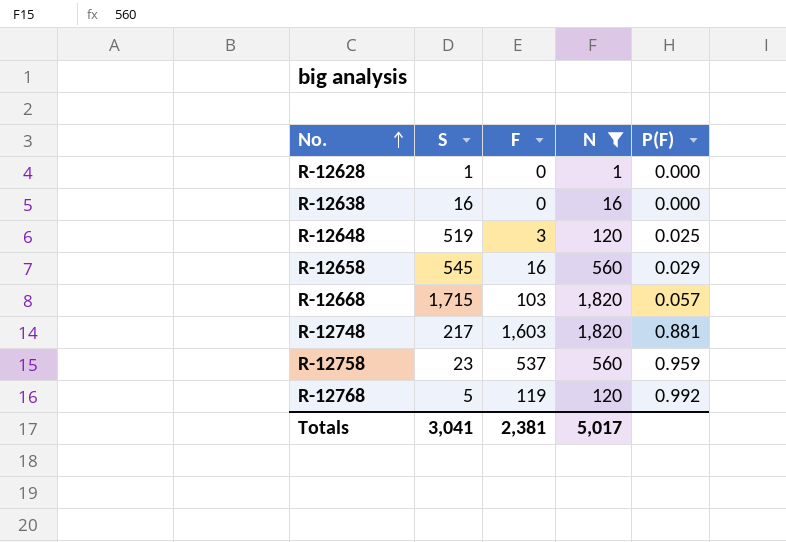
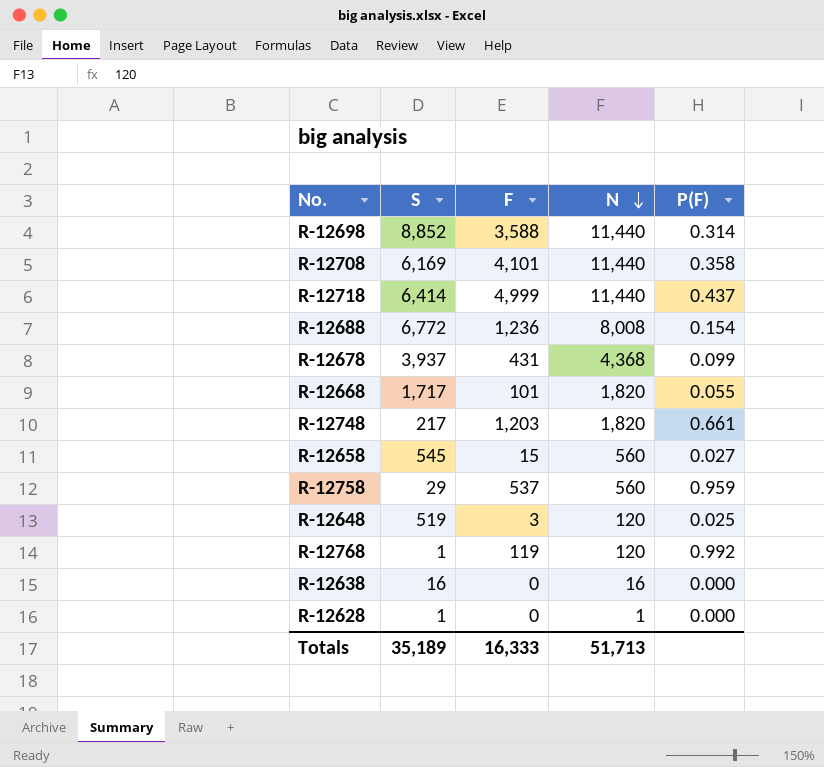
filter: N <= 1,820 -> none
row order: No. ascending -> N descending
R-12668 | S: 1,715 -> 1,717
R-12668 | F: 103 -> 101
R-12668 | P(F): 0.057 -> 0.055
R-12748 | F: 1,603 -> 1,203
R-12748 | P(F): 0.881 -> 0.661
R-12658 | F: 16 -> 15
R-12658 | P(F): 0.029 -> 0.027
R-12758 | S: 23 -> 29
R-12768 | S: 5 -> 1
Totals | S: 3,041 -> 35,189
Totals | F: 2,381 -> 16,333
Totals | N: 5,017 -> 51,713

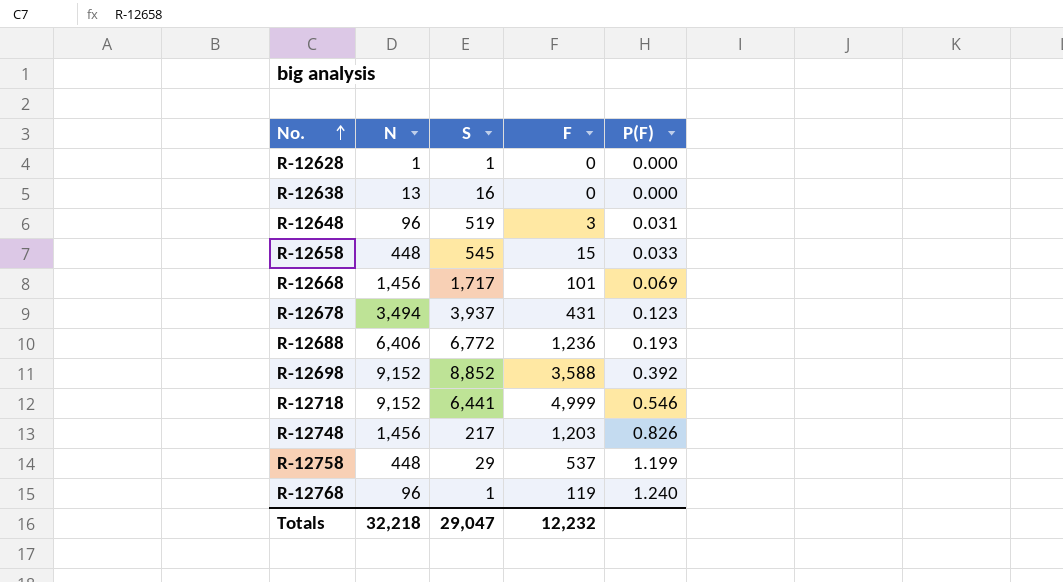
row order: N descending -> No. ascending
column N | position: 4 -> 2
row R-12708: 6,169 | 4,101 | 11,440 | 0.358 -> none
R-12638 | N: 16 -> 13
R-12648 | N: 120 -> 96
R-12648 | P(F): 0.025 -> 0.031
R-12658 | N: 560 -> 448
R-12658 | P(F): 0.027 -> 0.033
R-12668 | N: 1,820 -> 1,456
R-12668 | P(F): 0.055 -> 0.069
R-12678 | N: 4,368 -> 3,494
R-12678 | P(F): 0.099 -> 0.123
R-12688 | N: 8,008 -> 6,406
R-12688 | P(F): 0.154 -> 0.193
R-12698 | N: 11,440 -> 9,152
R-12698 | P(F): 0.314 -> 0.392
R-12718 | N: 11,440 -> 9,152
R-12718 | S: 6,414 -> 6,441
R-12718 | P(F): 0.437 -> 0.546
R-12748 | N: 1,820 -> 1,456
R-12748 | P(F): 0.661 -> 0.826
R-12758 | N: 560 -> 448
R-12758 | P(F): 0.959 -> 1.199
R-12768 | N: 120 -> 96
R-12768 | P(F): 0.992 -> 1.240
Totals | N: 51,713 -> 32,218
Totals | S: 35,189 -> 29,047
Totals | F: 16,333 -> 12,232

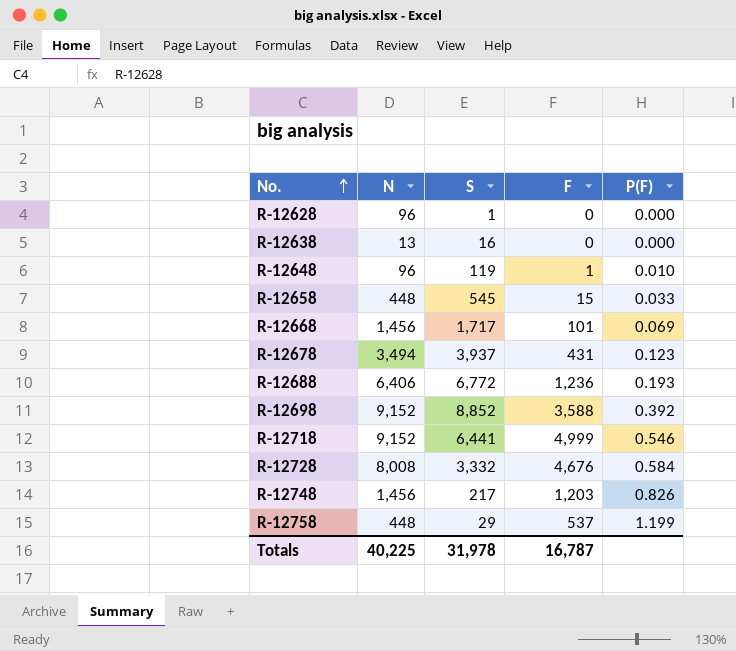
row R-12768: 96 | 1 | 119 | 1.240 -> none
R-12628 | N: 1 -> 96
R-12648 | S: 519 -> 119
R-12648 | F: 3 -> 1
R-12648 | P(F): 0.031 -> 0.010
row R-12728: none -> 8,008 | 3,332 | 4,676 | 0.584
Totals | N: 32,218 -> 40,225
Totals | S: 29,047 -> 31,978
Totals | F: 12,232 -> 16,787

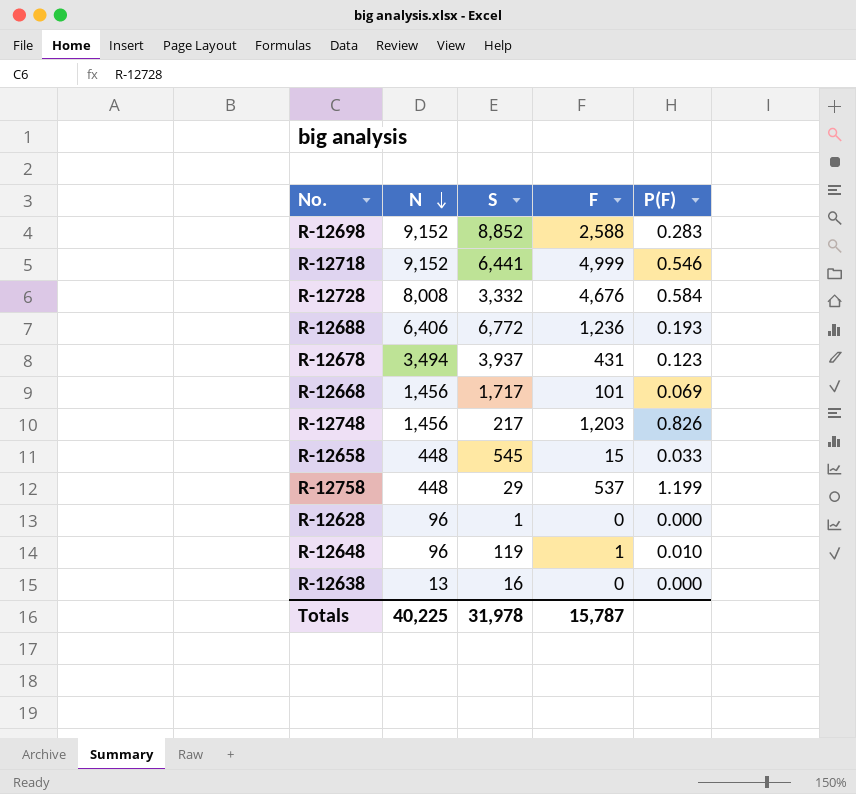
row order: No. ascending -> N descending
R-12698 | F: 3,588 -> 2,588
R-12698 | P(F): 0.392 -> 0.283
Totals | F: 16,787 -> 15,787

